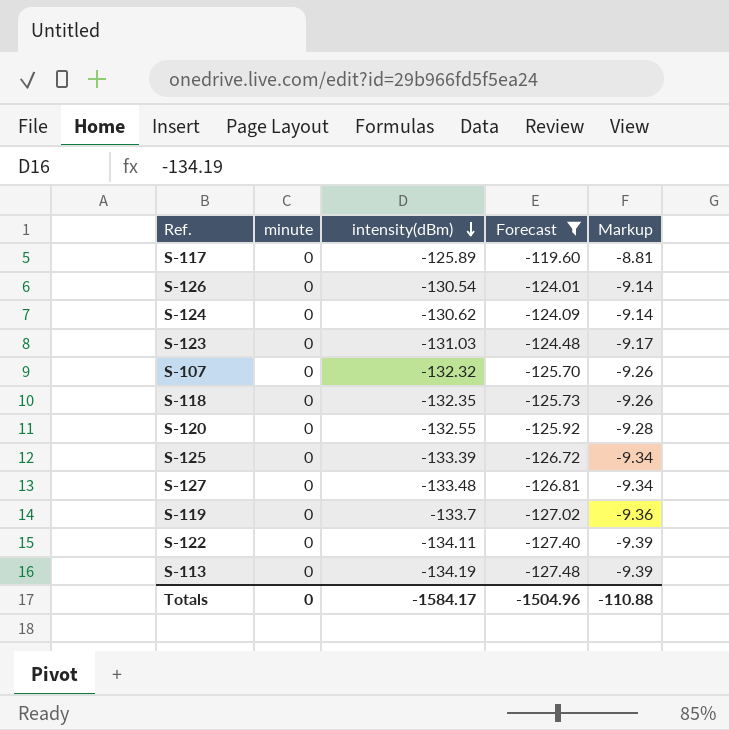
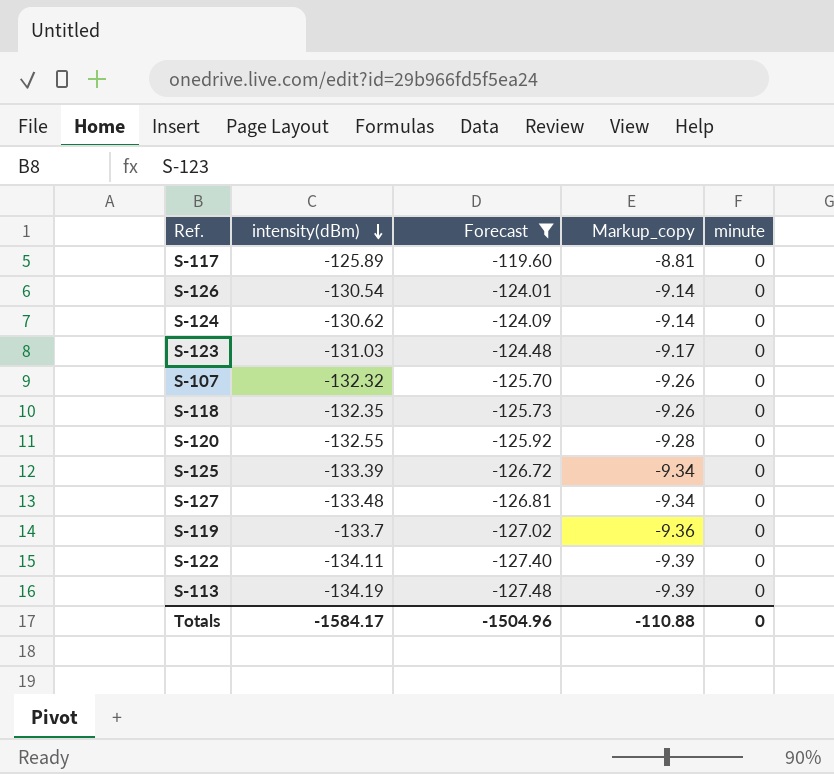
column name: Markup -> Markup_copy
column minute | position: 2 -> 5

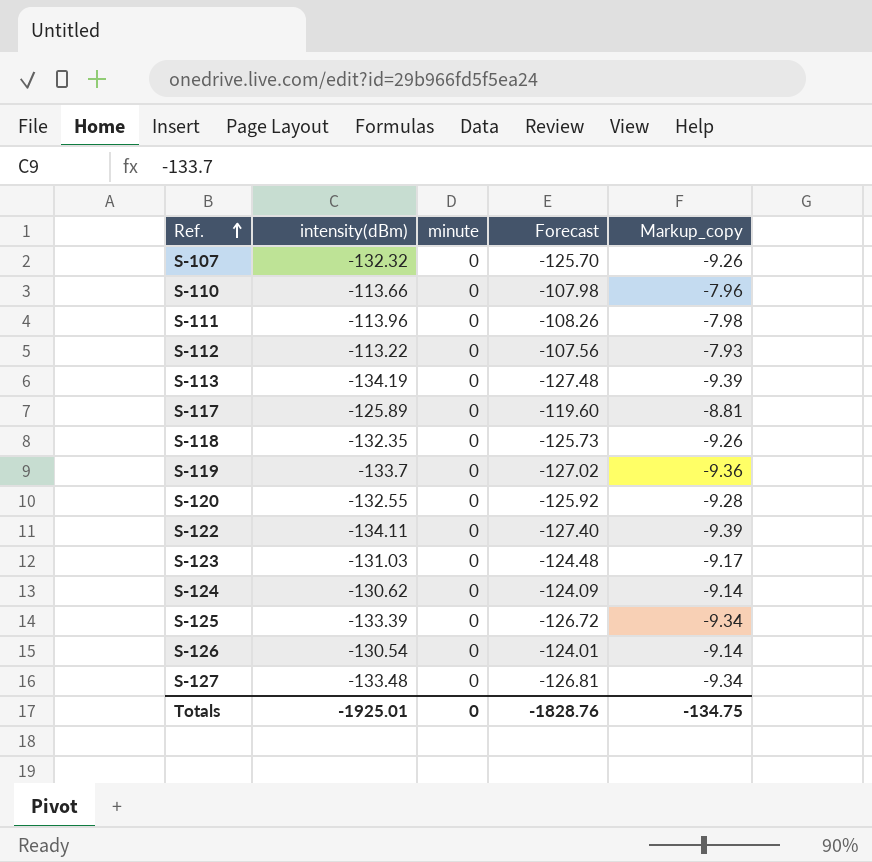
filter: Forecast <= -119.60 -> none
row order: intensity(dBm) descending -> Ref. ascending
column minute | position: 5 -> 3
Totals | intensity(dBm): -1584.17 -> -1925.01
Totals | Forecast: -1504.96 -> -1828.76
Totals | Markup_copy: -110.88 -> -134.75

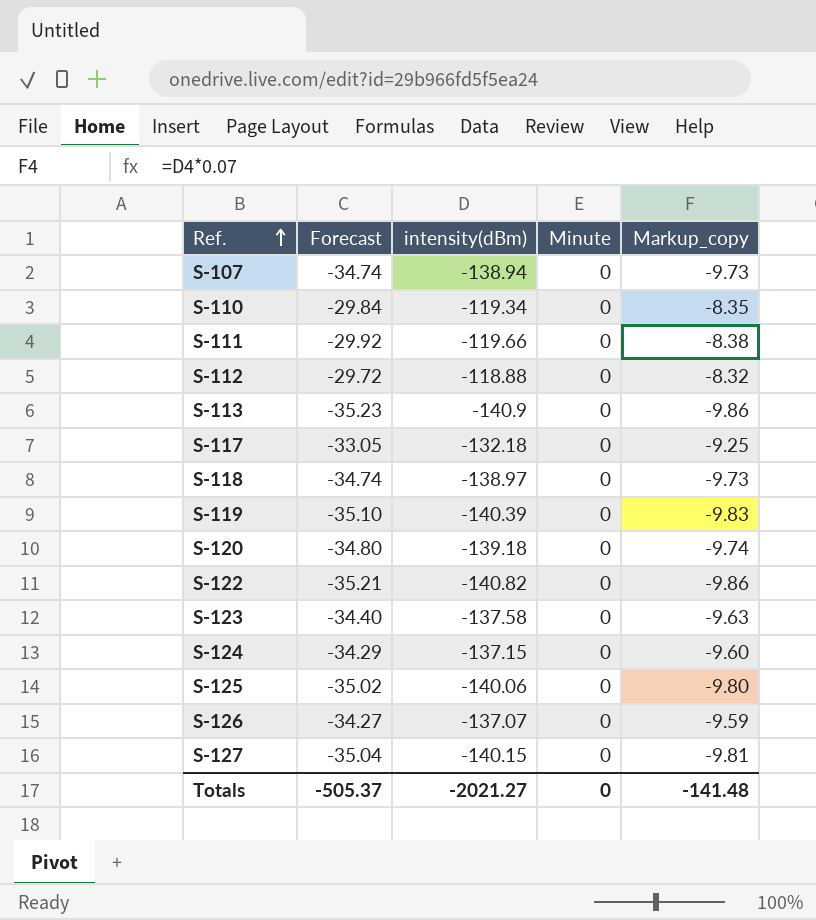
column Forecast | formula: [intensity(dBm)] * 0.95 -> [intensity(dBm)] * 0.25
column Forecast | position: 4 -> 2
column name: minute -> Minute
S-107 | intensity(dBm): -132.32 -> -138.94
S-107 | Markup_copy: -9.26 -> -9.73
S-110 | intensity(dBm): -113.66 -> -119.34
S-110 | Markup_copy: -7.96 -> -8.35
S-111 | intensity(dBm): -113.96 -> -119.66
S-111 | Markup_copy: -7.98 -> -8.38
S-112 | intensity(dBm): -113.22 -> -118.88
S-112 | Markup_copy: -7.93 -> -8.32
S-113 | intensity(dBm): -134.19 -> -140.9
S-113 | Markup_copy: -9.39 -> -9.86
S-117 | intensity(dBm): -125.89 -> -132.18
S-117 | Markup_copy: -8.81 -> -9.25
S-118 | intensity(dBm): -132.35 -> -138.97
S-118 | Markup_copy: -9.26 -> -9.73
S-119 | intensity(dBm): -133.7 -> -140.39
S-119 | Markup_copy: -9.36 -> -9.83
S-120 | intensity(dBm): -132.55 -> -139.18
S-120 | Markup_copy: -9.28 -> -9.74
S-122 | intensity(dBm): -134.11 -> -140.82
S-122 | Markup_copy: -9.39 -> -9.86
S-123 | intensity(dBm): -131.03 -> -137.58
S-123 | Markup_copy: -9.17 -> -9.63
S-124 | intensity(dBm): -130.62 -> -137.15
S-124 | Markup_copy: -9.14 -> -9.60
S-125 | intensity(dBm): -133.39 -> -140.06
S-125 | Markup_copy: -9.34 -> -9.80
S-126 | intensity(dBm): -130.54 -> -137.07
S-126 | Markup_copy: -9.14 -> -9.59
S-127 | intensity(dBm): -133.48 -> -140.15
S-127 | Markup_copy: -9.34 -> -9.81
Totals | Forecast: -1828.76 -> -505.37
Totals | intensity(dBm): -1925.01 -> -2021.27
Totals | Markup_copy: -134.75 -> -141.48

